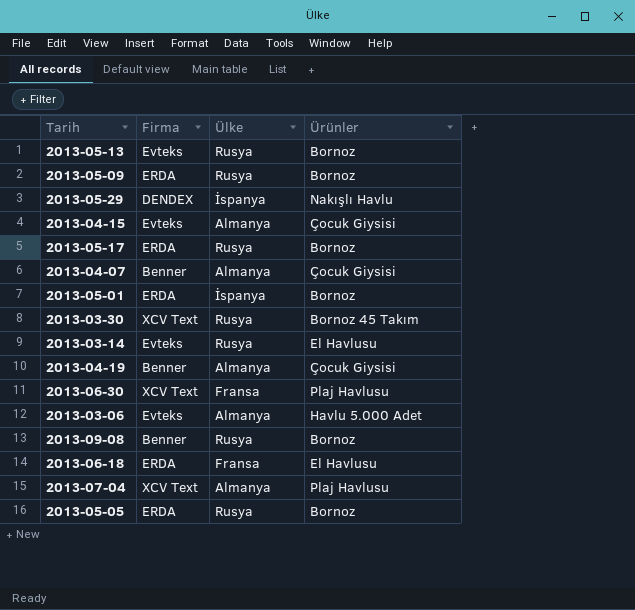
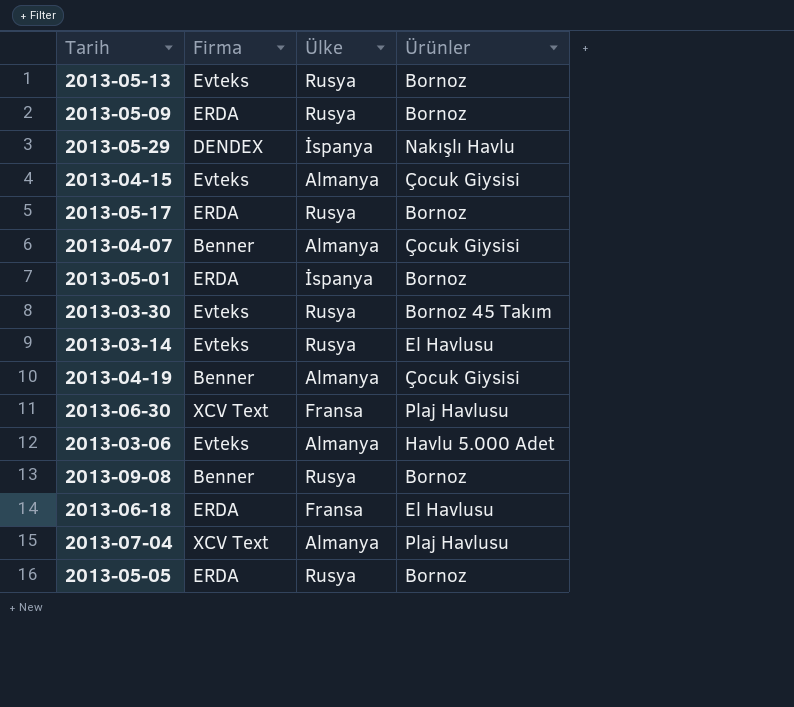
2013-03-30 | Firma: XCV Text -> Evteks

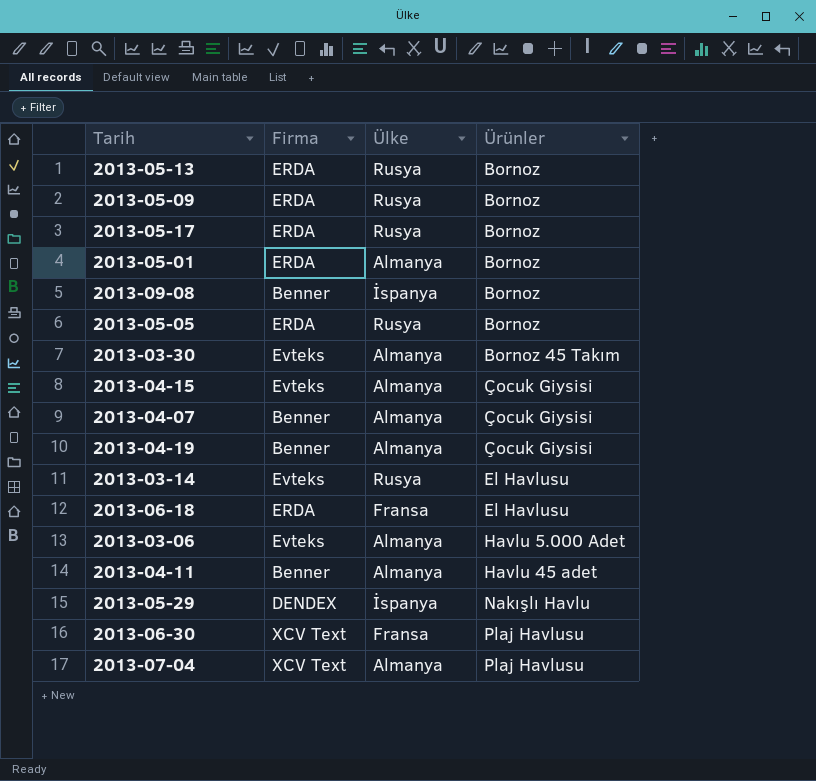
row order: none -> Ürünler ascending
2013-05-13 | Firma: Evteks -> ERDA
2013-05-01 | Ülke: İspanya -> Almanya
2013-09-08 | Ülke: Rusya -> İspanya
2013-03-30 | Ülke: Rusya -> Almanya
row 2013-04-11: none -> Benner | Almanya | Havlu 45 adet

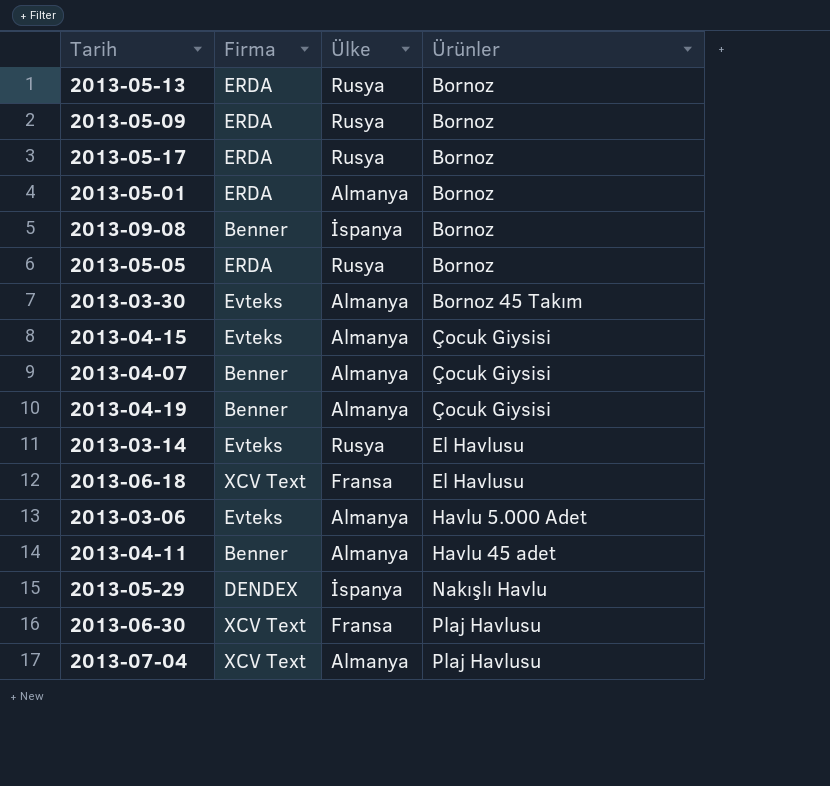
2013-06-18 | Firma: ERDA -> XCV Text

